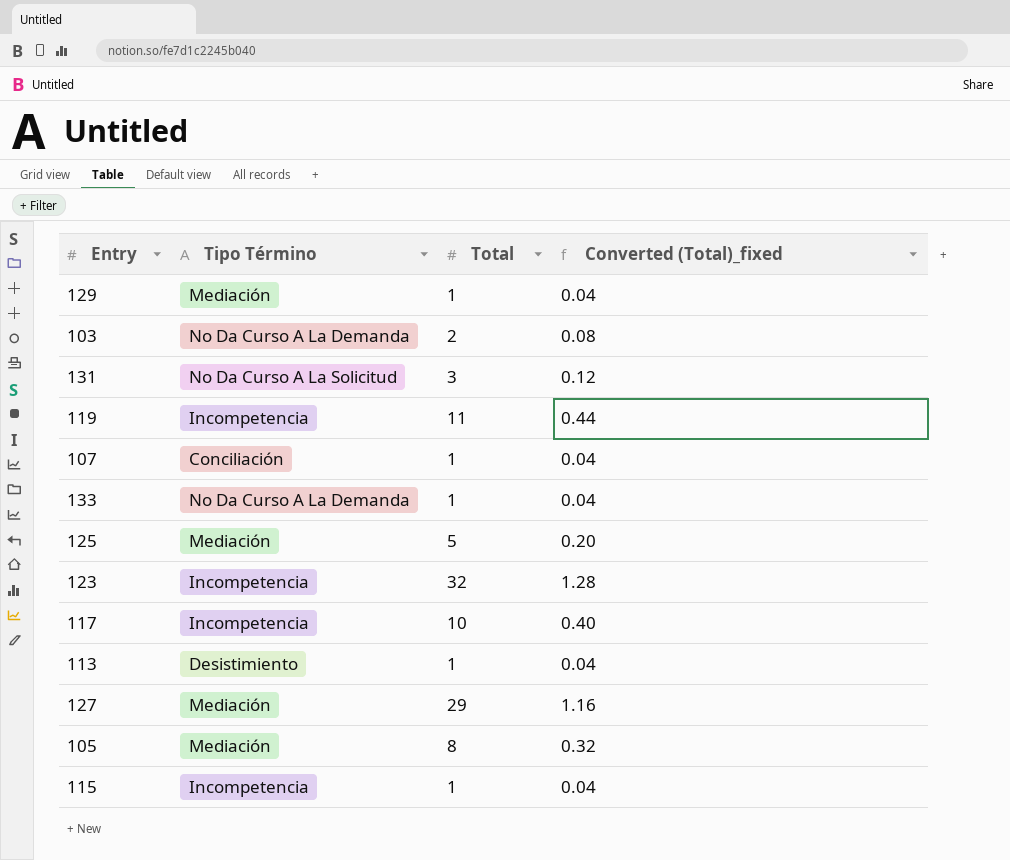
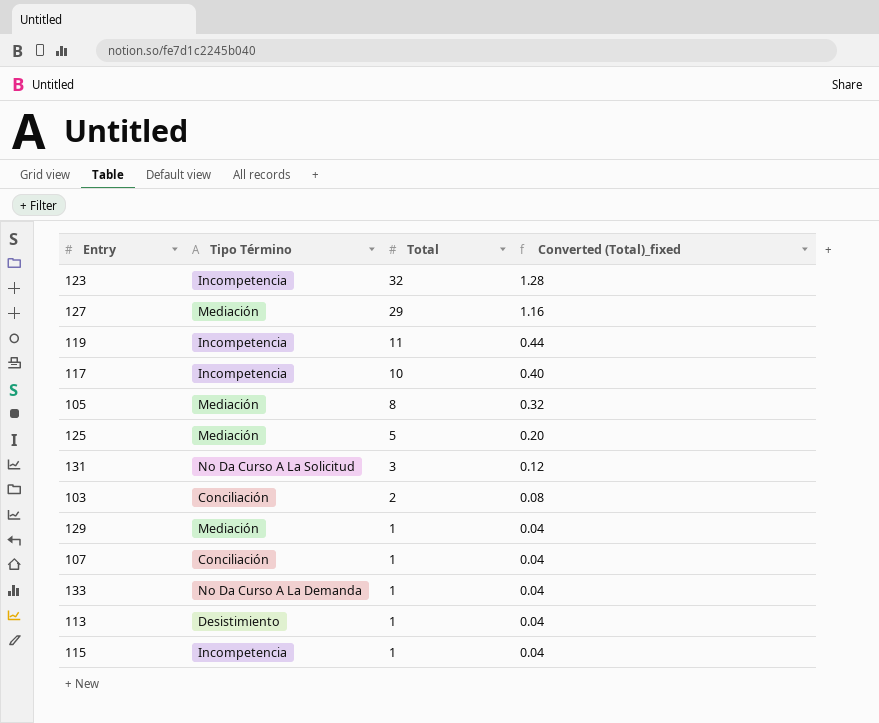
row order: none -> Total descending
103 | Tipo Término: No Da Curso A La Demanda -> Conciliación

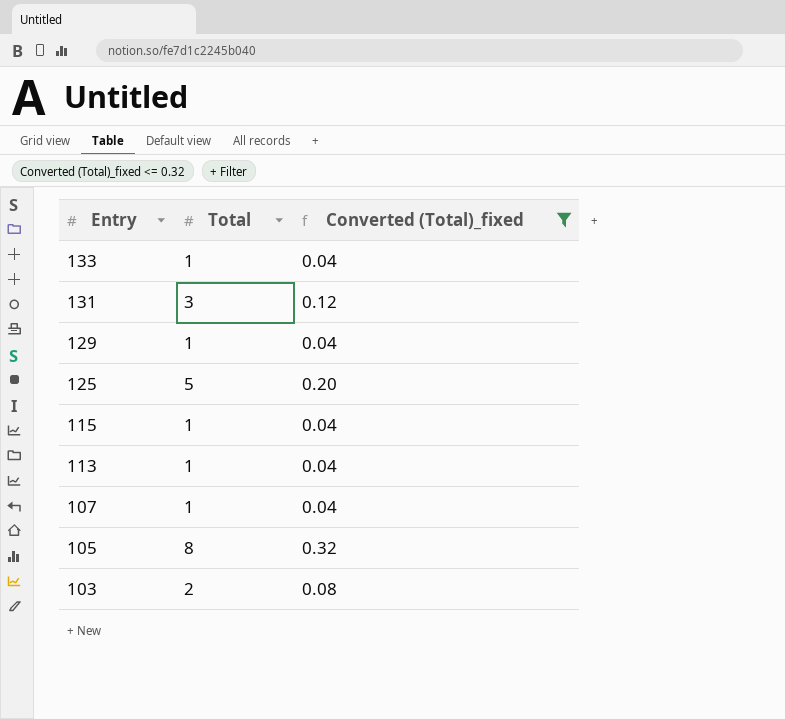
filter: none -> Converted (Total)_fixed <= 0.32
row order: Total descending -> Entry descending
column Tipo Término | position: 2 -> none

